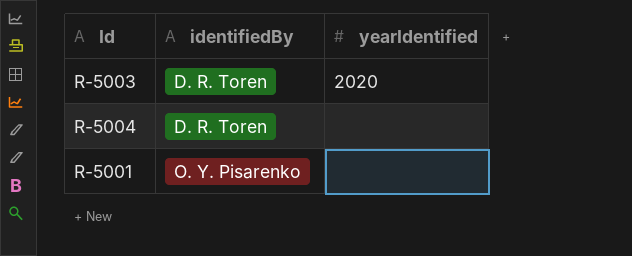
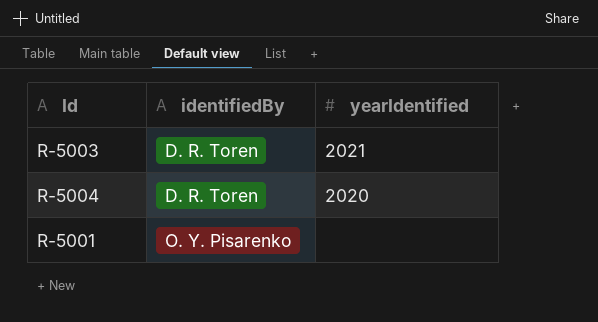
R-5003 | yearIdentified: 2020 -> 2021
R-5004 | yearIdentified: none -> 2020

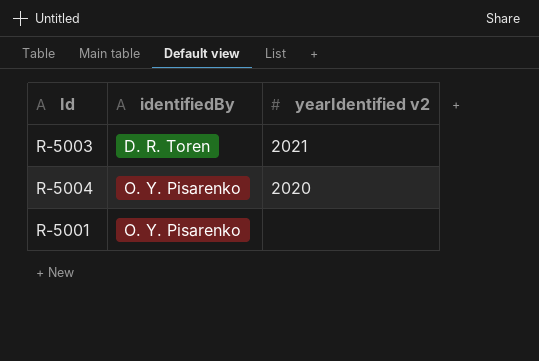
column name: yearIdentified -> yearIdentified v2
R-5004 | identifiedBy: D. R. Toren -> O. Y. Pisarenko

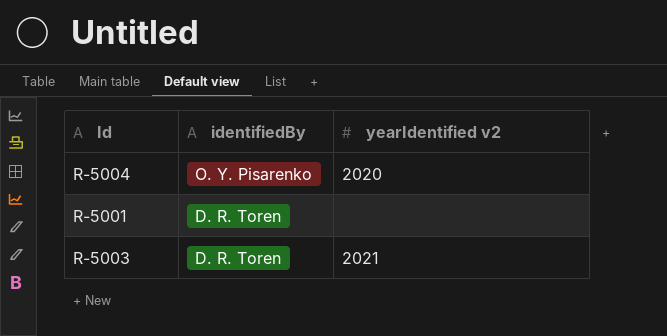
row order: identifiedBy ascending -> identifiedBy descending
R-5001 | identifiedBy: O. Y. Pisarenko -> D. R. Toren

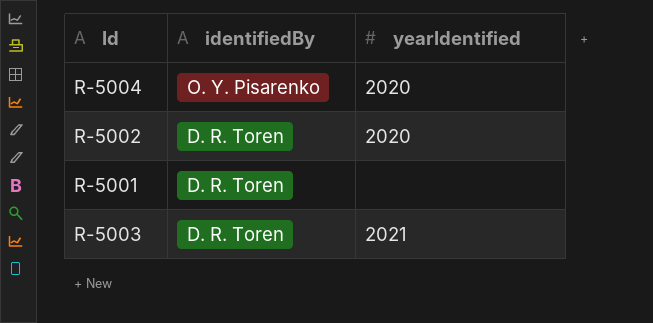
column name: yearIdentified v2 -> yearIdentified
row R-5002: none -> D. R. Toren | 2020

